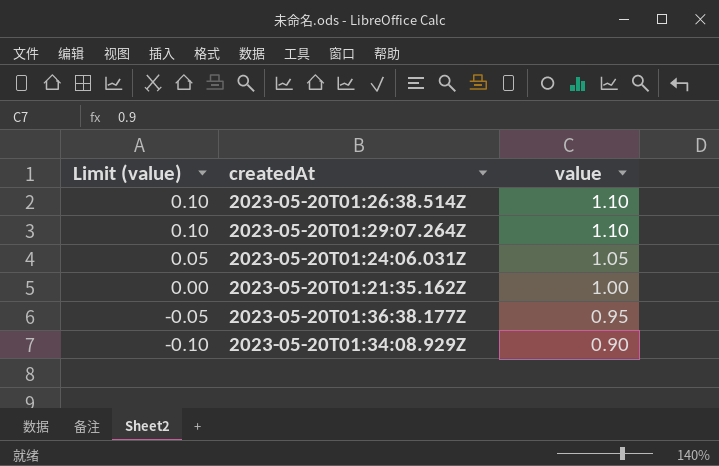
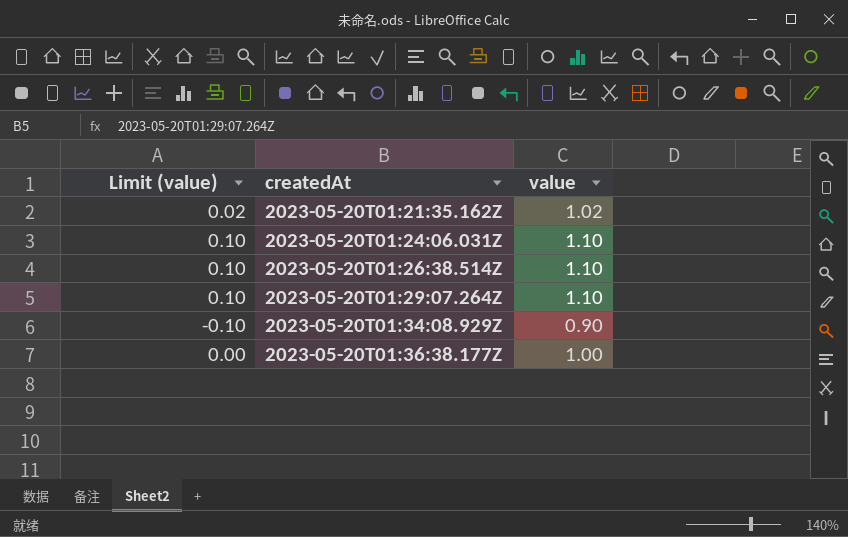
row order: Limit (value) descending -> createdAt ascending
2023-05-20T01:21:35.162Z | Limit (value): 0.00 -> 0.02
2023-05-20T01:21:35.162Z | value: 1.00 -> 1.02
2023-05-20T01:24:06.031Z | Limit (value): 0.05 -> 0.10
2023-05-20T01:24:06.031Z | value: 1.05 -> 1.10
2023-05-20T01:36:38.177Z | Limit (value): -0.05 -> 0.00
2023-05-20T01:36:38.177Z | value: 0.95 -> 1.00

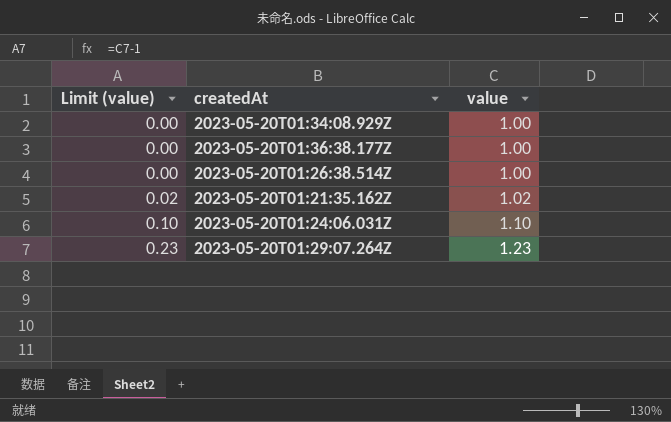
row order: createdAt ascending -> Limit (value) ascending
2023-05-20T01:34:08.929Z | Limit (value): -0.10 -> 0.00
2023-05-20T01:34:08.929Z | value: 0.90 -> 1.00
2023-05-20T01:26:38.514Z | Limit (value): 0.10 -> 0.00
2023-05-20T01:26:38.514Z | value: 1.10 -> 1.00
2023-05-20T01:29:07.264Z | Limit (value): 0.10 -> 0.23
2023-05-20T01:29:07.264Z | value: 1.10 -> 1.23

